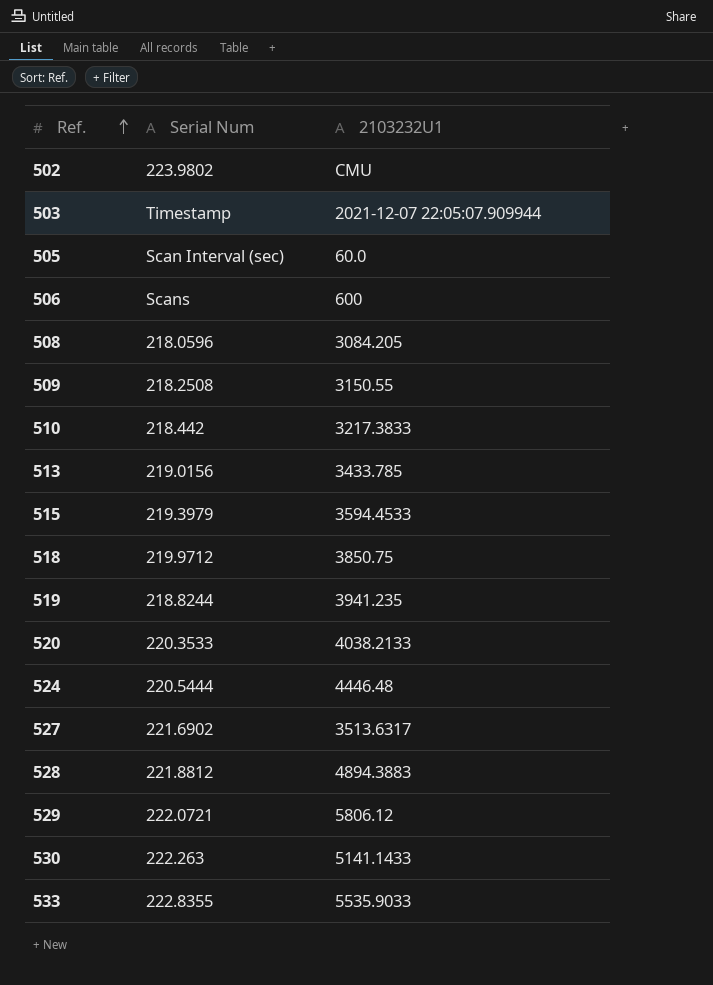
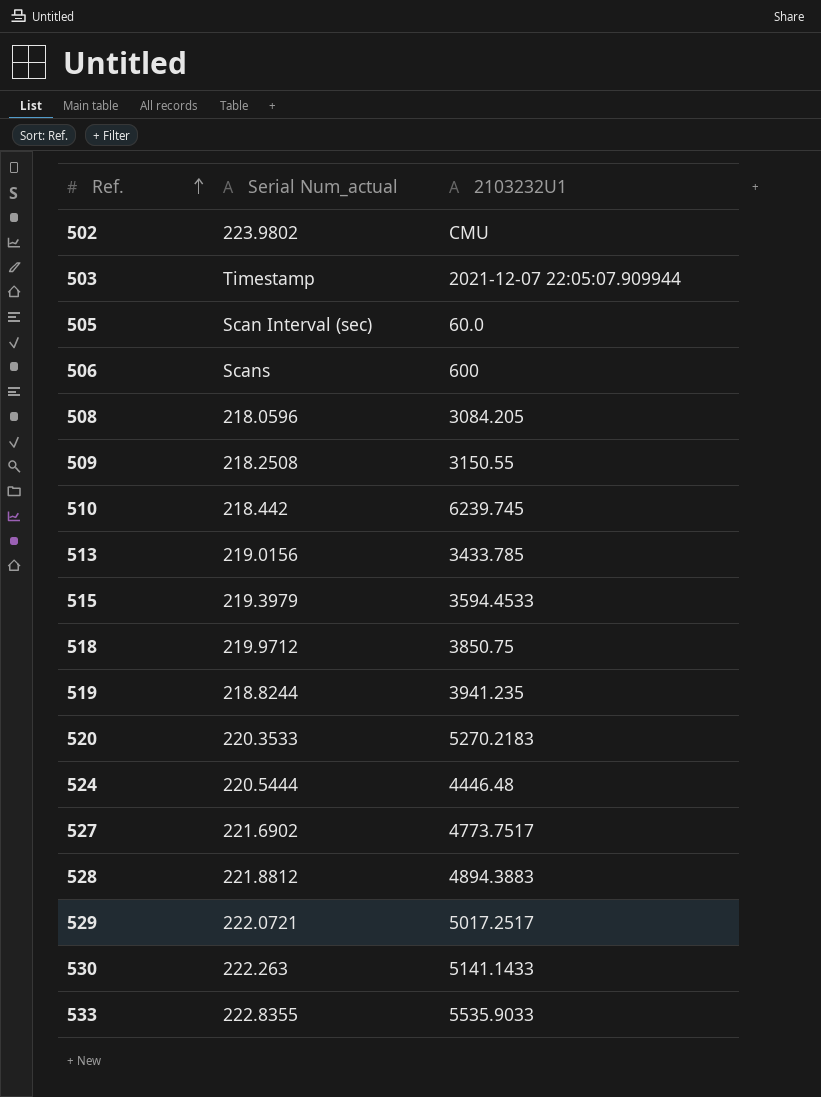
column name: Serial Num -> Serial Num_actual
510 | 2103232U1: 3217.3833 -> 6239.745
520 | 2103232U1: 4038.2133 -> 5270.2183
527 | 2103232U1: 3513.6317 -> 4773.7517
529 | 2103232U1: 5806.12 -> 5017.2517

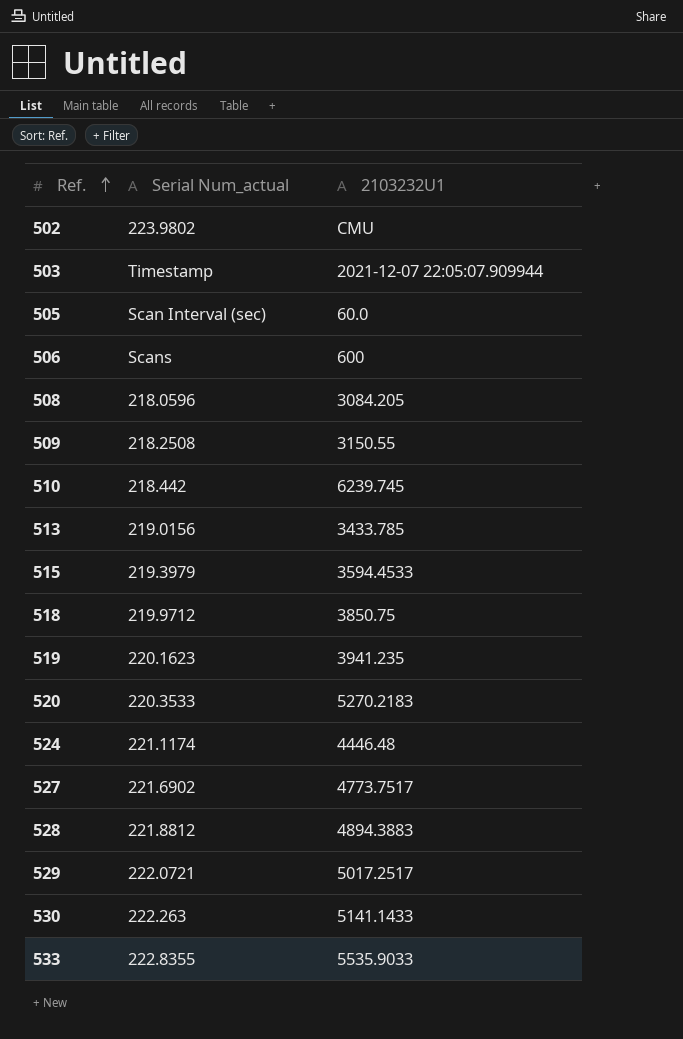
519 | Serial Num_actual: 218.8244 -> 220.1623
524 | Serial Num_actual: 220.5444 -> 221.1174

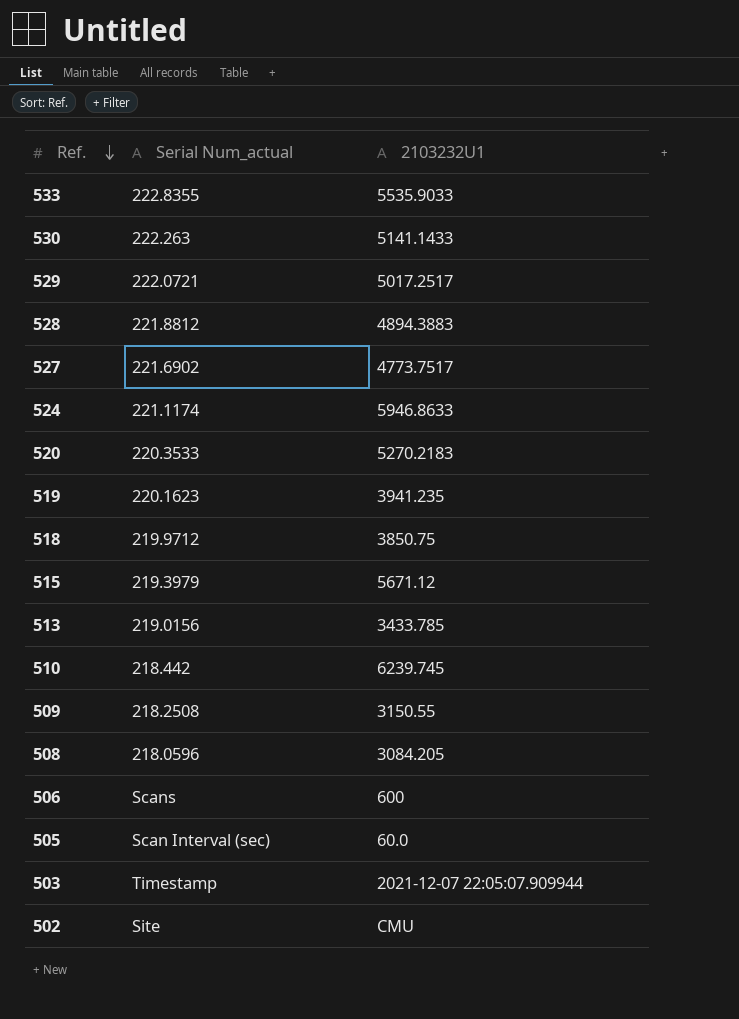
row order: Ref. ascending -> Ref. descending
524 | 2103232U1: 4446.48 -> 5946.8633
515 | 2103232U1: 3594.4533 -> 5671.12
502 | Serial Num_actual: 223.9802 -> Site

